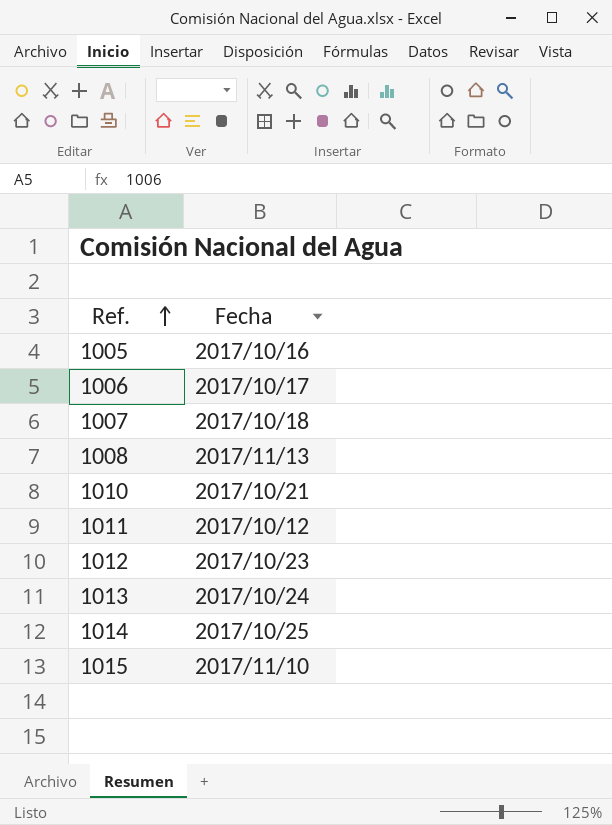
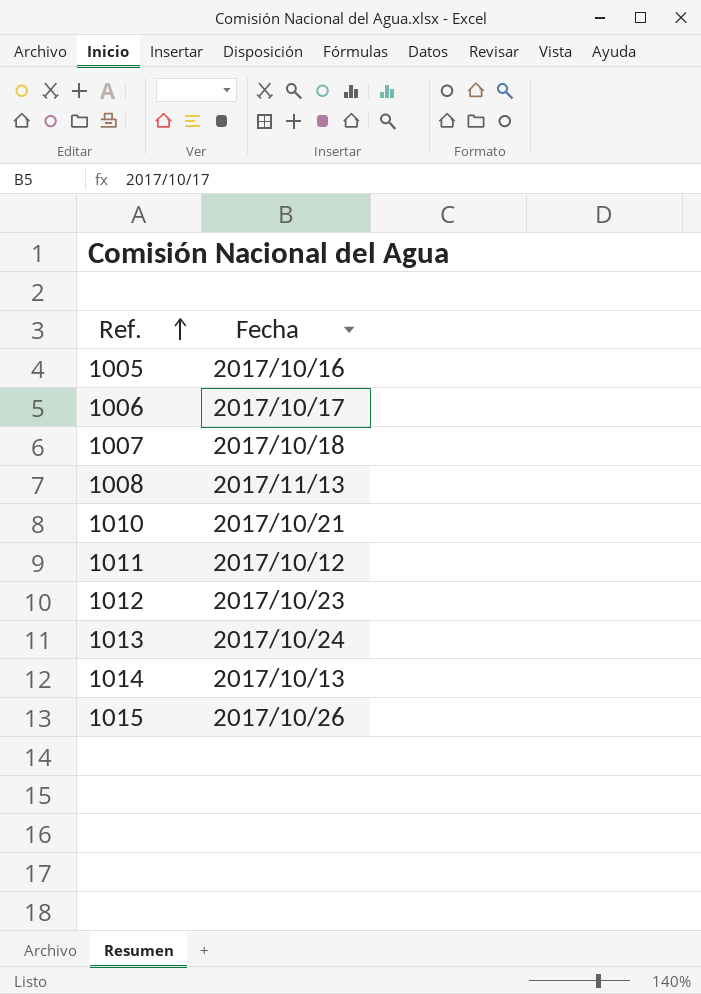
1014 | Fecha: 2017/10/25 -> 2017/10/13
1015 | Fecha: 2017/11/10 -> 2017/10/26

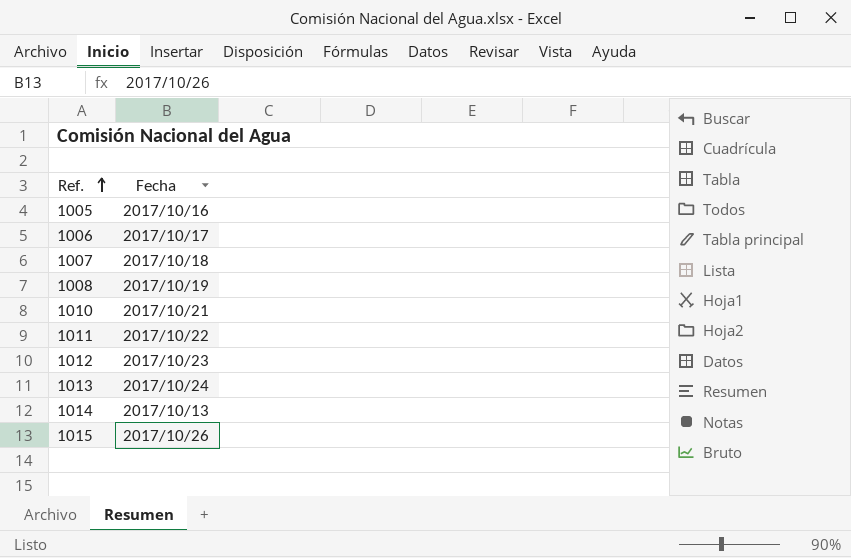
1008 | Fecha: 2017/11/13 -> 2017/10/19
1011 | Fecha: 2017/10/12 -> 2017/10/22

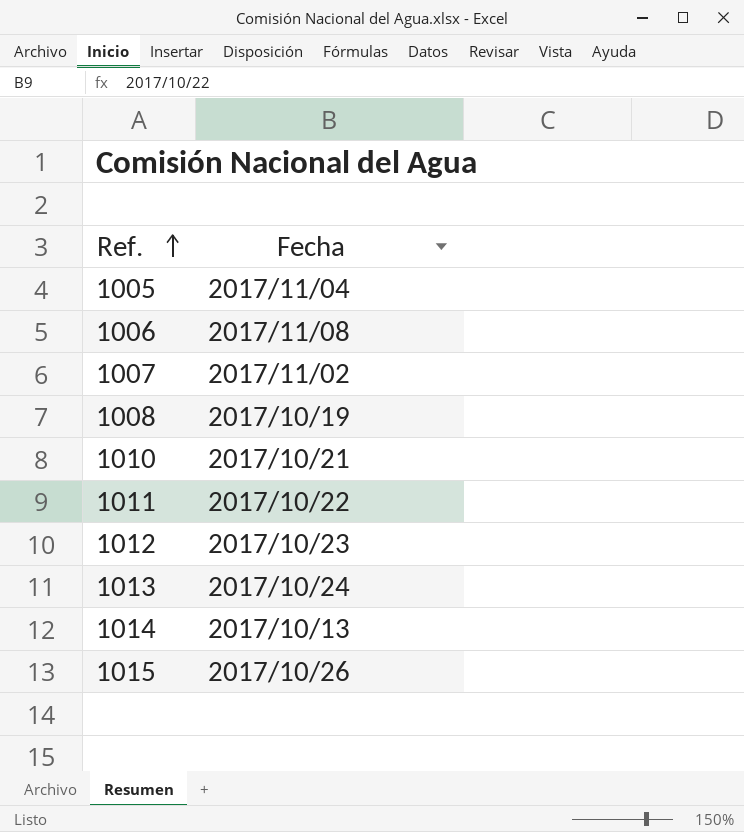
1005 | Fecha: 2017/10/16 -> 2017/11/04
1006 | Fecha: 2017/10/17 -> 2017/11/08
1007 | Fecha: 2017/10/18 -> 2017/11/02

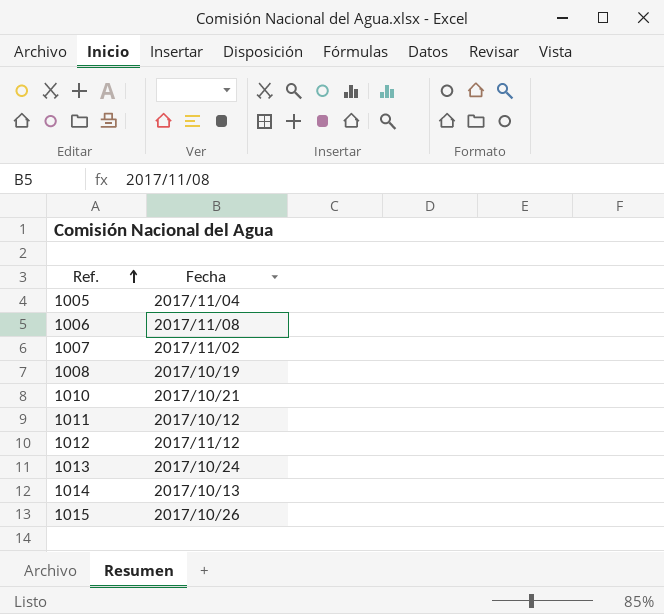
1011 | Fecha: 2017/10/22 -> 2017/10/12
1012 | Fecha: 2017/10/23 -> 2017/11/12

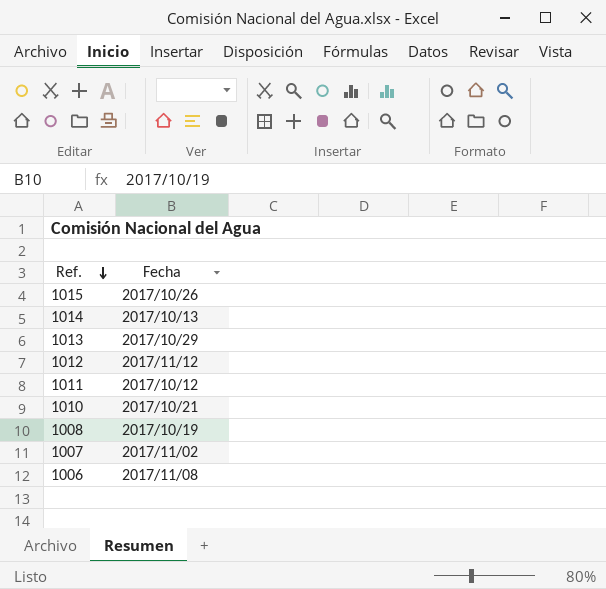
row order: Ref. ascending -> Ref. descending
row 1005: 2017/11/04 -> none
1013 | Fecha: 2017/10/24 -> 2017/10/29

